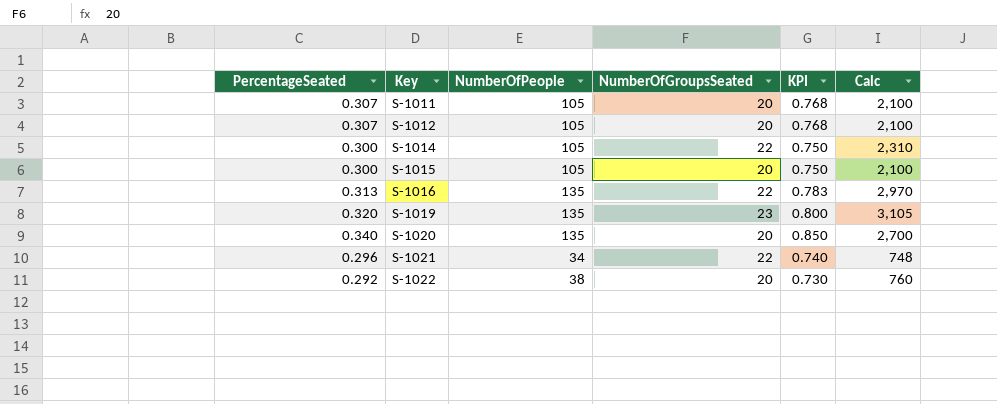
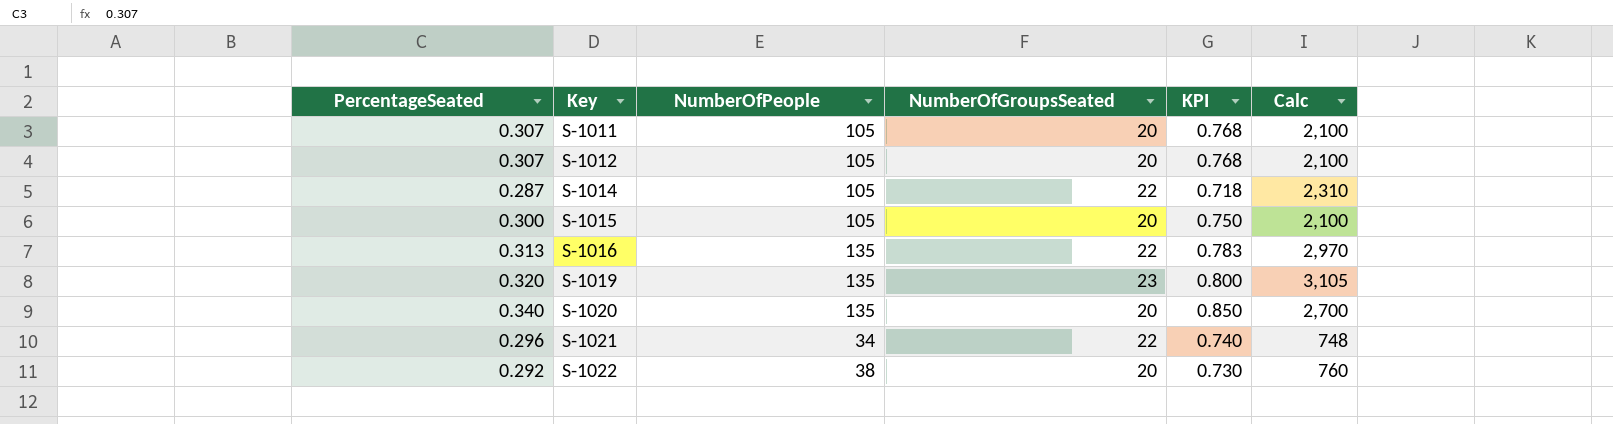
S-1014 | PercentageSeated: 0.300 -> 0.287
S-1014 | KPI: 0.750 -> 0.718

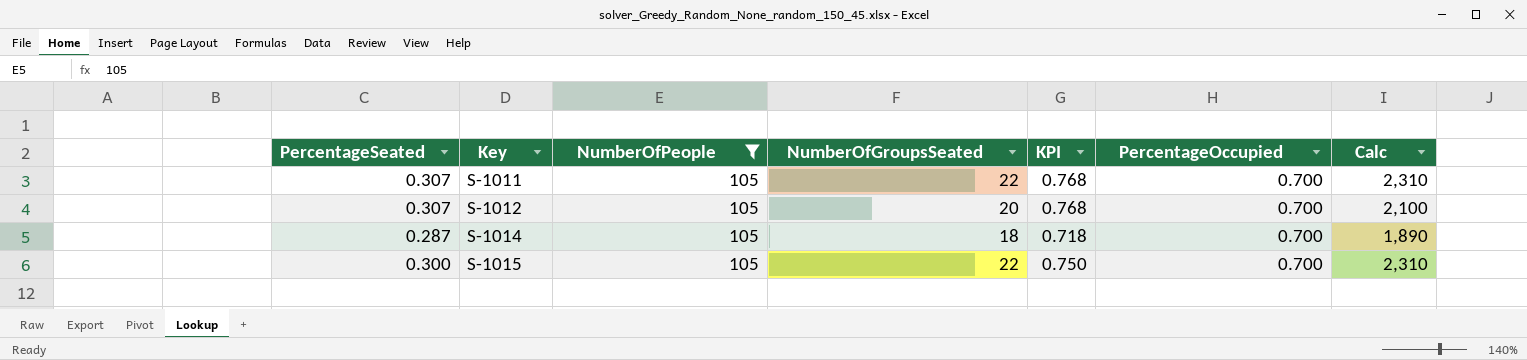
filter: none -> NumberOfPeople = 105
column PercentageOccupied | position: none -> 6
S-1011 | NumberOfGroupsSeated: 20 -> 22
S-1011 | Calc: 2,100 -> 2,310
S-1014 | NumberOfGroupsSeated: 22 -> 18
S-1014 | Calc: 2,310 -> 1,890
S-1015 | NumberOfGroupsSeated: 20 -> 22
S-1015 | Calc: 2,100 -> 2,310

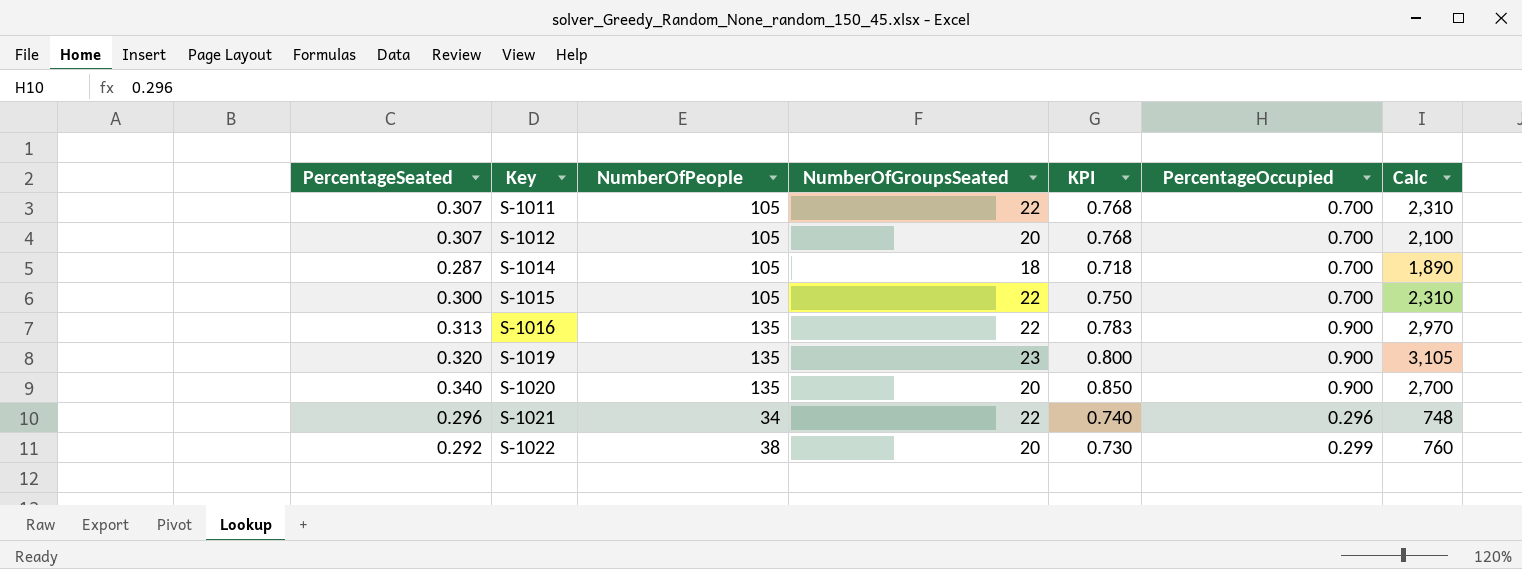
filter: NumberOfPeople = 105 -> none

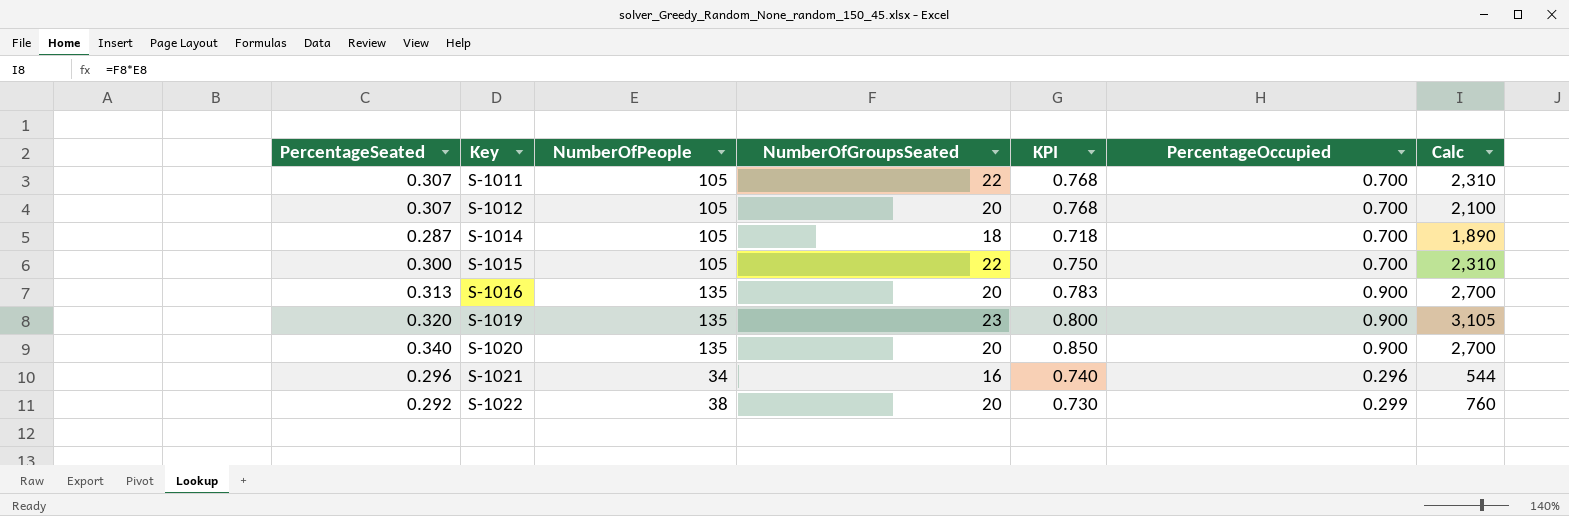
S-1016 | NumberOfGroupsSeated: 22 -> 20
S-1016 | Calc: 2,970 -> 2,700
S-1021 | NumberOfGroupsSeated: 22 -> 16
S-1021 | Calc: 748 -> 544

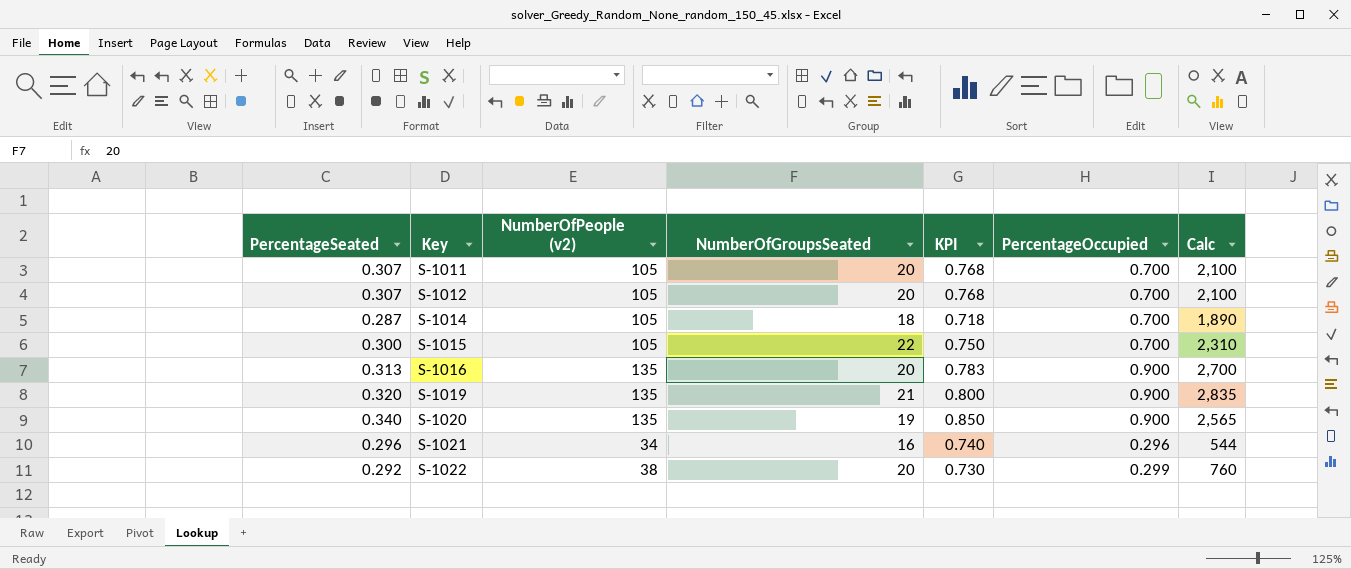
column name: NumberOfPeople -> NumberOfPeople (v2)
S-1011 | NumberOfGroupsSeated: 22 -> 20
S-1011 | Calc: 2,310 -> 2,100
S-1019 | NumberOfGroupsSeated: 23 -> 21
S-1019 | Calc: 3,105 -> 2,835
S-1020 | NumberOfGroupsSeated: 20 -> 19
S-1020 | Calc: 2,700 -> 2,565

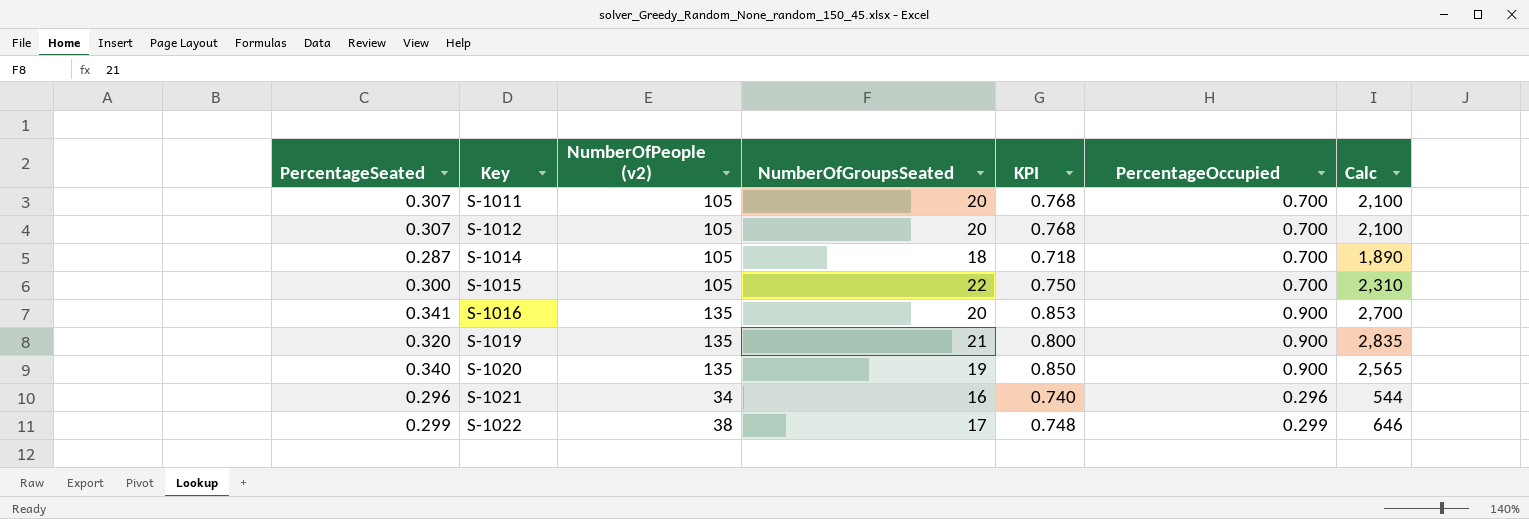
S-1016 | PercentageSeated: 0.313 -> 0.341
S-1016 | KPI: 0.783 -> 0.853
S-1022 | PercentageSeated: 0.292 -> 0.299
S-1022 | NumberOfGroupsSeated: 20 -> 17
S-1022 | KPI: 0.730 -> 0.748
S-1022 | Calc: 760 -> 646

